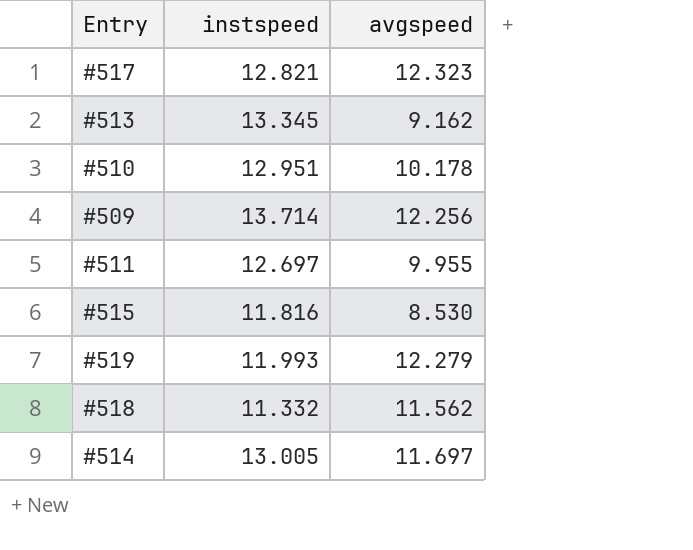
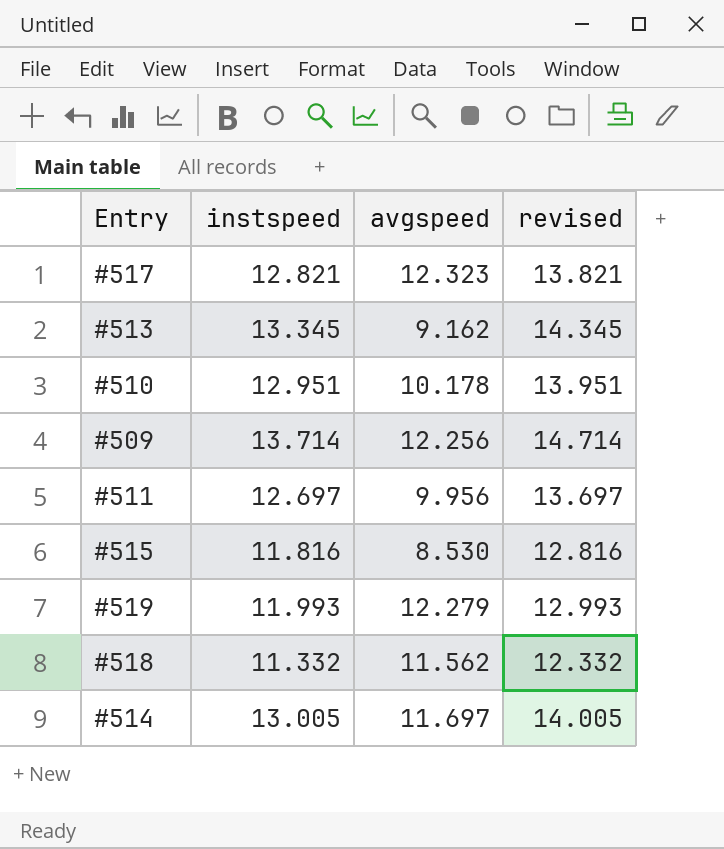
column revised | formula: none -> [instspeed] + 1
#511 | avgspeed: 9.955 -> 9.956

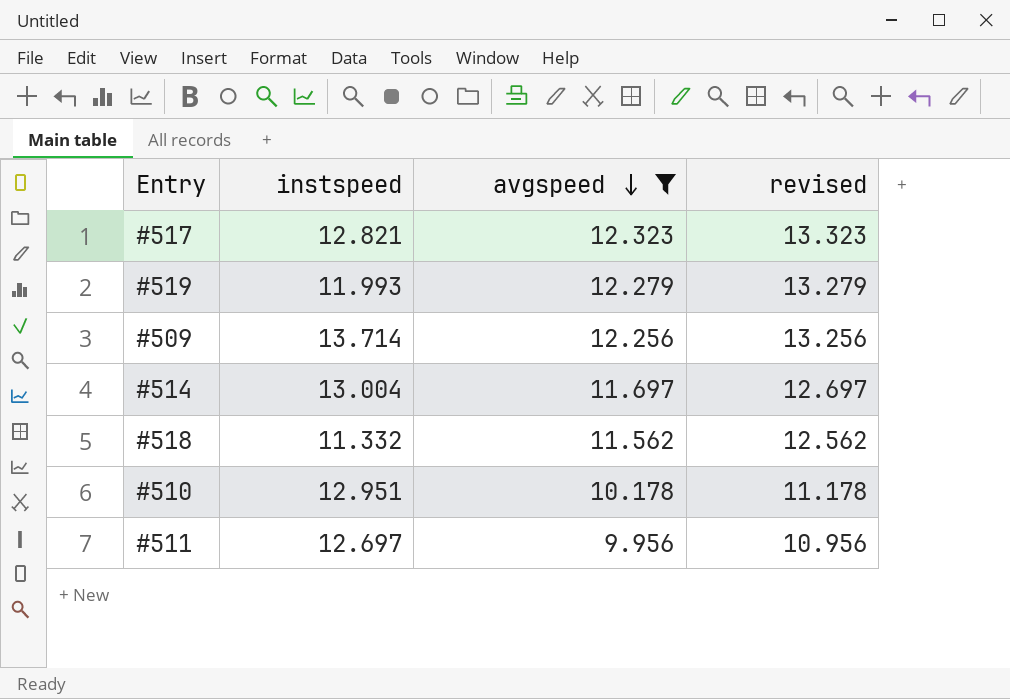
filter: none -> avgspeed >= 9.956
row order: none -> avgspeed descending
column revised | formula: [instspeed] + 1 -> [avgspeed] + 1
#514 | instspeed: 13.005 -> 13.004

